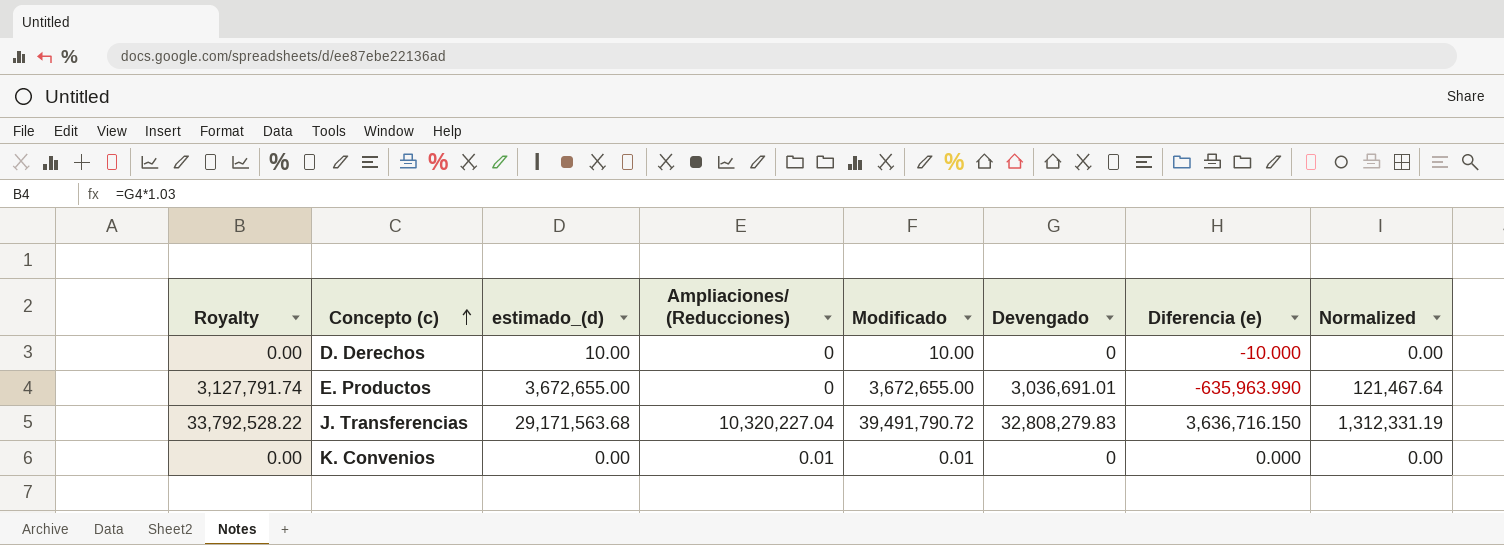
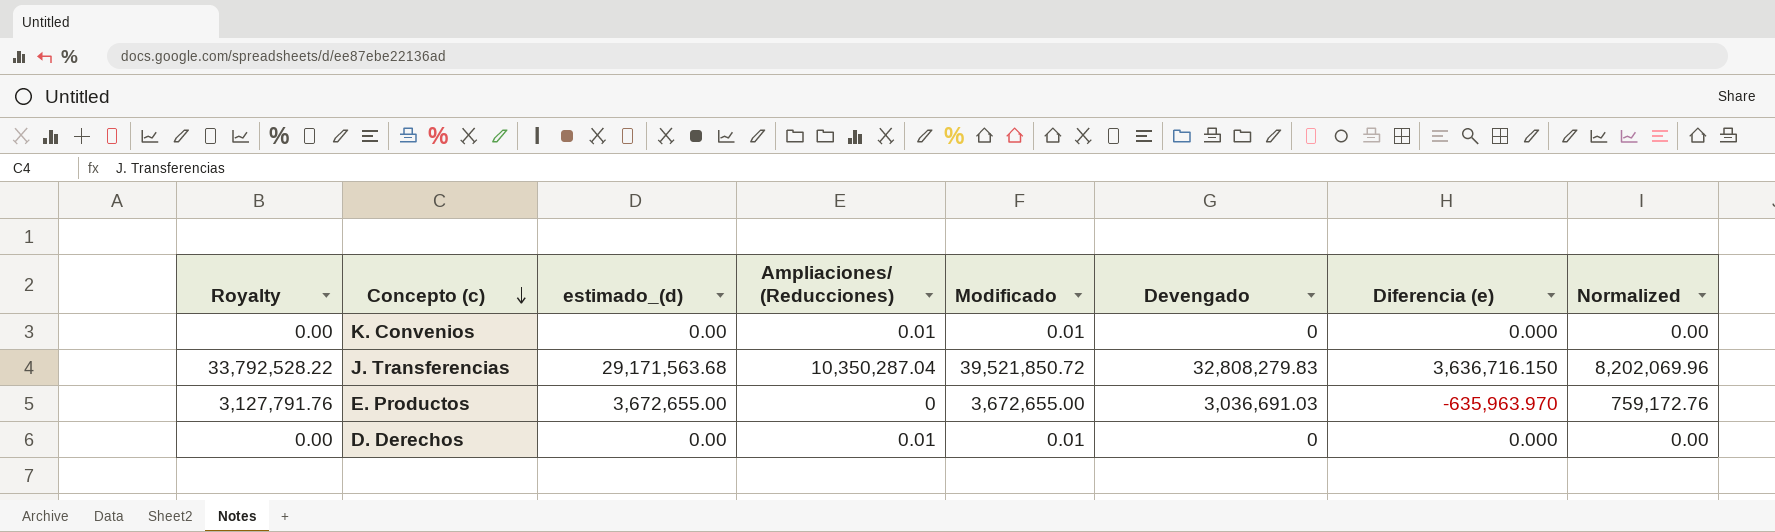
row order: Concepto (c) ascending -> Concepto (c) descending
column Normalized | formula: [Devengado] * 0.04 -> [Devengado] * 0.25
J. Transferencias | Ampliaciones/ (Reducciones): 10,320,227.04 -> 10,350,287.04
J. Transferencias | Modificado: 39,491,790.72 -> 39,521,850.72
E. Productos | Royalty: 3,127,791.74 -> 3,127,791.76
E. Productos | Devengado: 3,036,691.01 -> 3,036,691.03
E. Productos | Diferencia (e): -635,963.990 -> -635,963.970
D. Derechos | estimado_(d): 10.00 -> 0.00
D. Derechos | Ampliaciones/ (Reducciones): 0 -> 0.01
D. Derechos | Modificado: 10.00 -> 0.01
D. Derechos | Diferencia (e): -10.000 -> 0.000

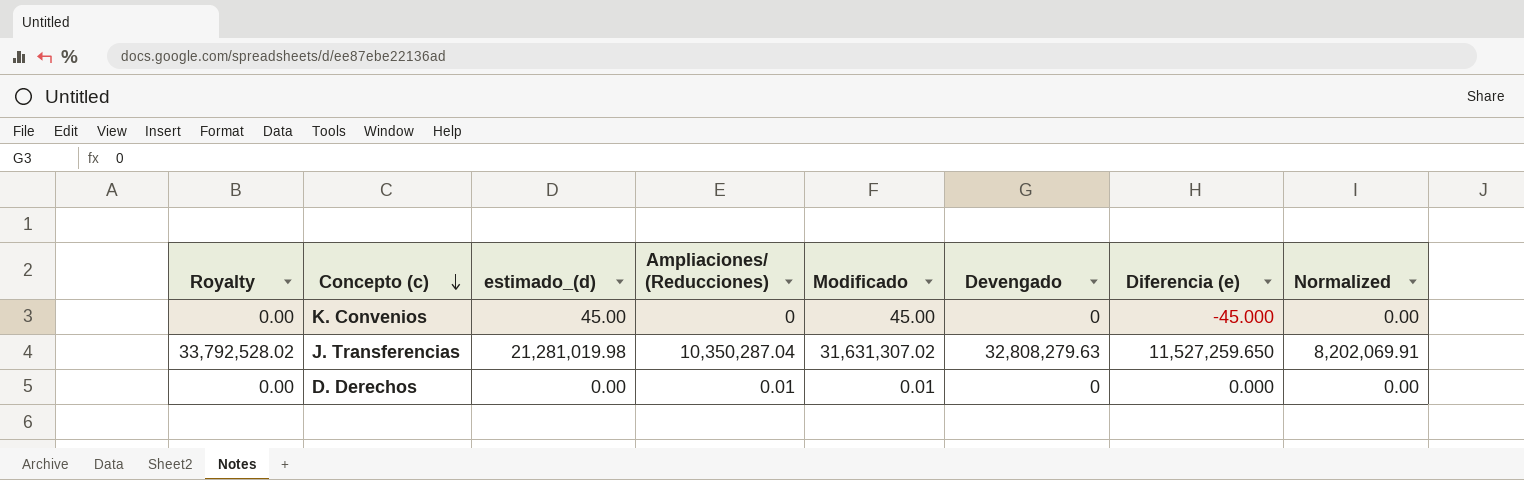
row E. Productos: 3,127,791.76 | 3,672,655.00 | 0 | 3,672,655.00 | 3,036,691.03 | -635,963.970 | 759,172.76 -> none
K. Convenios | estimado_(d): 0.00 -> 45.00
K. Convenios | Ampliaciones/ (Reducciones): 0.01 -> 0
K. Convenios | Modificado: 0.01 -> 45.00
K. Convenios | Diferencia (e): 0.000 -> -45.000
J. Transferencias | Royalty: 33,792,528.22 -> 33,792,528.02
J. Transferencias | estimado_(d): 29,171,563.68 -> 21,281,019.98
J. Transferencias | Modificado: 39,521,850.72 -> 31,631,307.02
J. Transferencias | Devengado: 32,808,279.83 -> 32,808,279.63
J. Transferencias | Diferencia (e): 3,636,716.150 -> 11,527,259.650
J. Transferencias | Normalized: 8,202,069.96 -> 8,202,069.91

